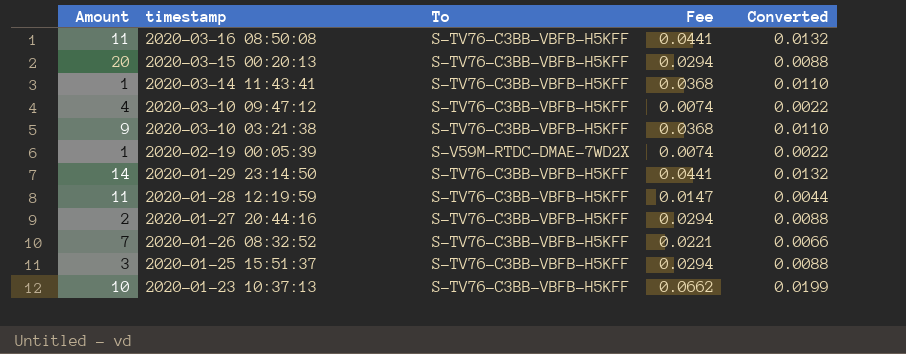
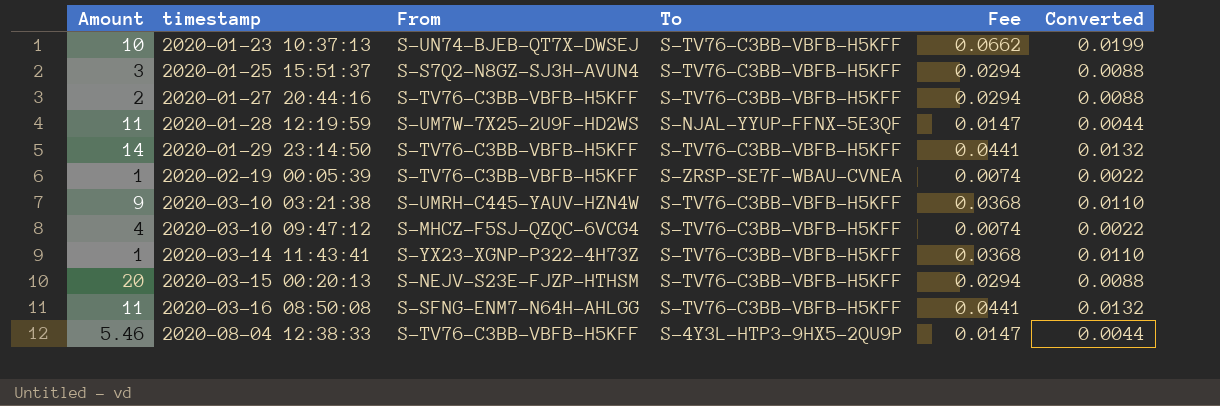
row order: timestamp descending -> timestamp ascending
column From | position: none -> 3
row 2020-01-26 08:32:52: 7 | S-TV76-C3BB-VBFB-H5KFF | 0.0221 | 0.0066 -> none
2020-01-28 12:19:59 | To: S-TV76-C3BB-VBFB-H5KFF -> S-NJAL-YYUP-FFNX-5E3QF
2020-02-19 00:05:39 | To: S-V59M-RTDC-DMAE-7WD2X -> S-ZRSP-SE7F-WBAU-CVNEA
row 2020-08-04 12:38:33: none -> 5.46 | S-TV76-C3BB-VBFB-H5KFF | S-4Y3L-HTP3-9HX5-2QU9P | 0.0147 | 0.0044

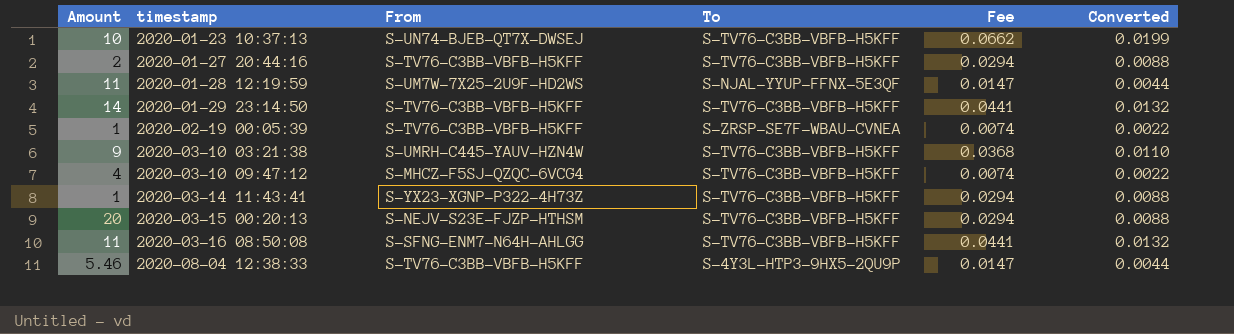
row 2020-01-25 15:51:37: 3 | S-S7Q2-N8GZ-SJ3H-AVUN4 | S-TV76-C3BB-VBFB-H5KFF | 0.0294 | 0.0088 -> none
2020-03-14 11:43:41 | Fee: 0.0368 -> 0.0294
2020-03-14 11:43:41 | Converted: 0.0110 -> 0.0088

